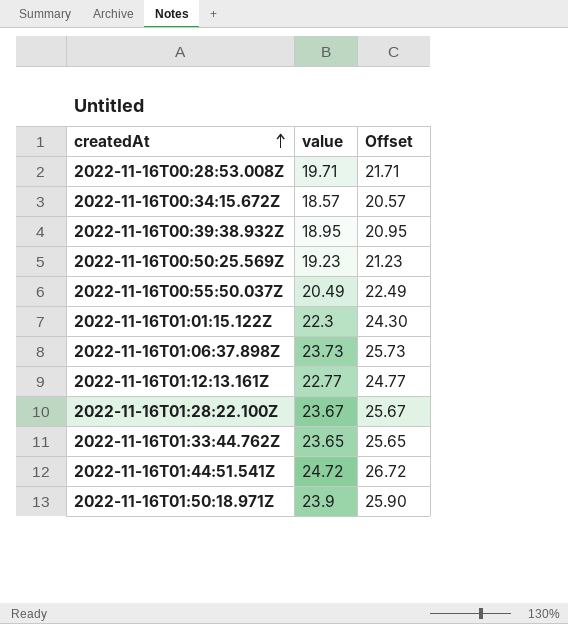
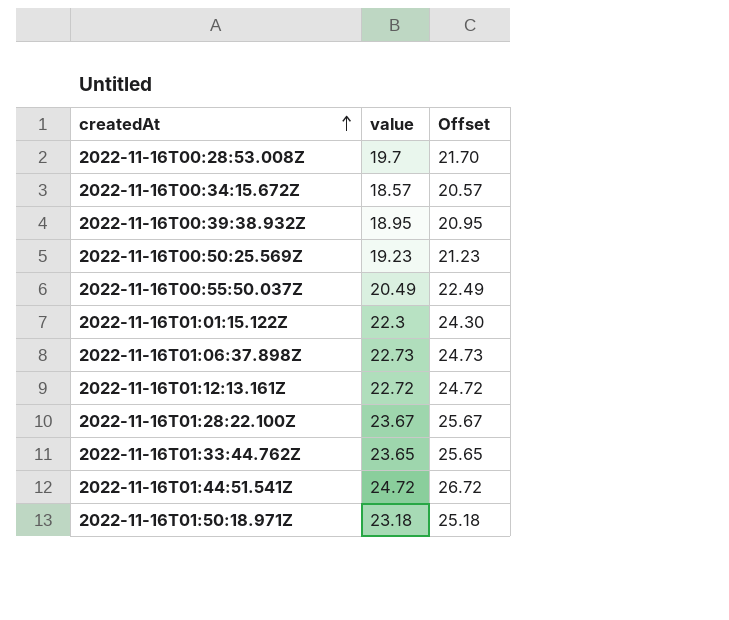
2022-11-16T00:28:53.008Z | value: 19.71 -> 19.7
2022-11-16T00:28:53.008Z | Offset: 21.71 -> 21.70
2022-11-16T01:06:37.898Z | value: 23.73 -> 22.73
2022-11-16T01:06:37.898Z | Offset: 25.73 -> 24.73
2022-11-16T01:12:13.161Z | value: 22.77 -> 22.72
2022-11-16T01:12:13.161Z | Offset: 24.77 -> 24.72
2022-11-16T01:50:18.971Z | value: 23.9 -> 23.18
2022-11-16T01:50:18.971Z | Offset: 25.90 -> 25.18

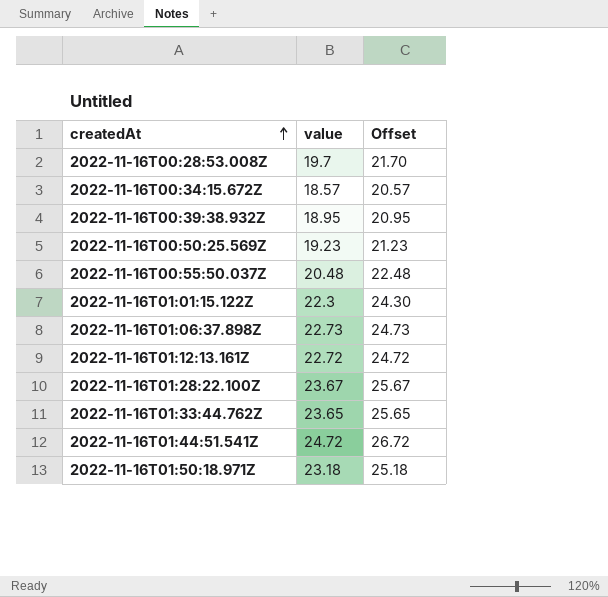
2022-11-16T00:55:50.037Z | value: 20.49 -> 20.48
2022-11-16T00:55:50.037Z | Offset: 22.49 -> 22.48

